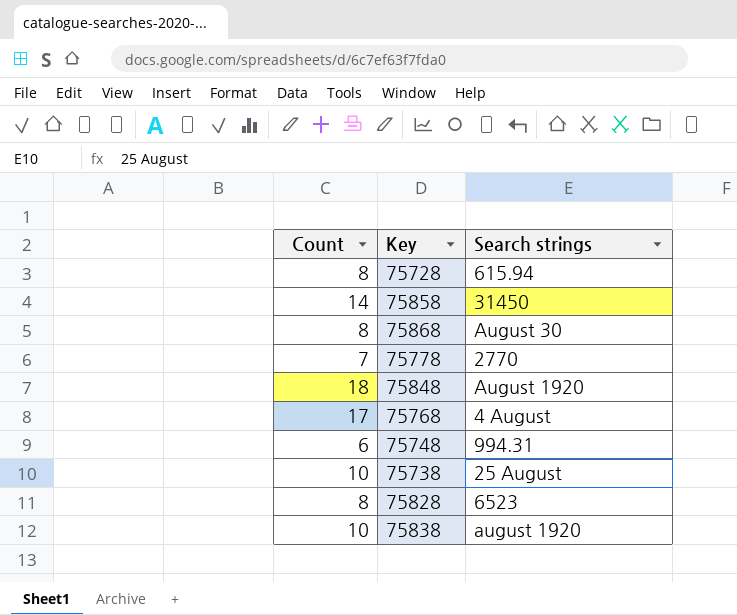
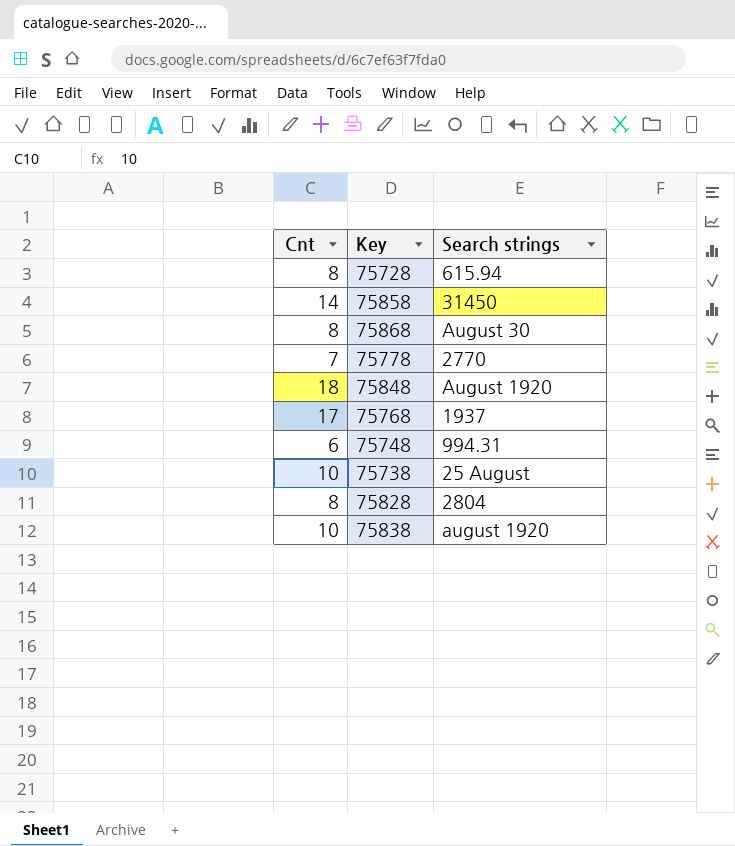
column name: Count -> Cnt
75768 | Search strings: 4 August -> 1937
75828 | Search strings: 6523 -> 2804

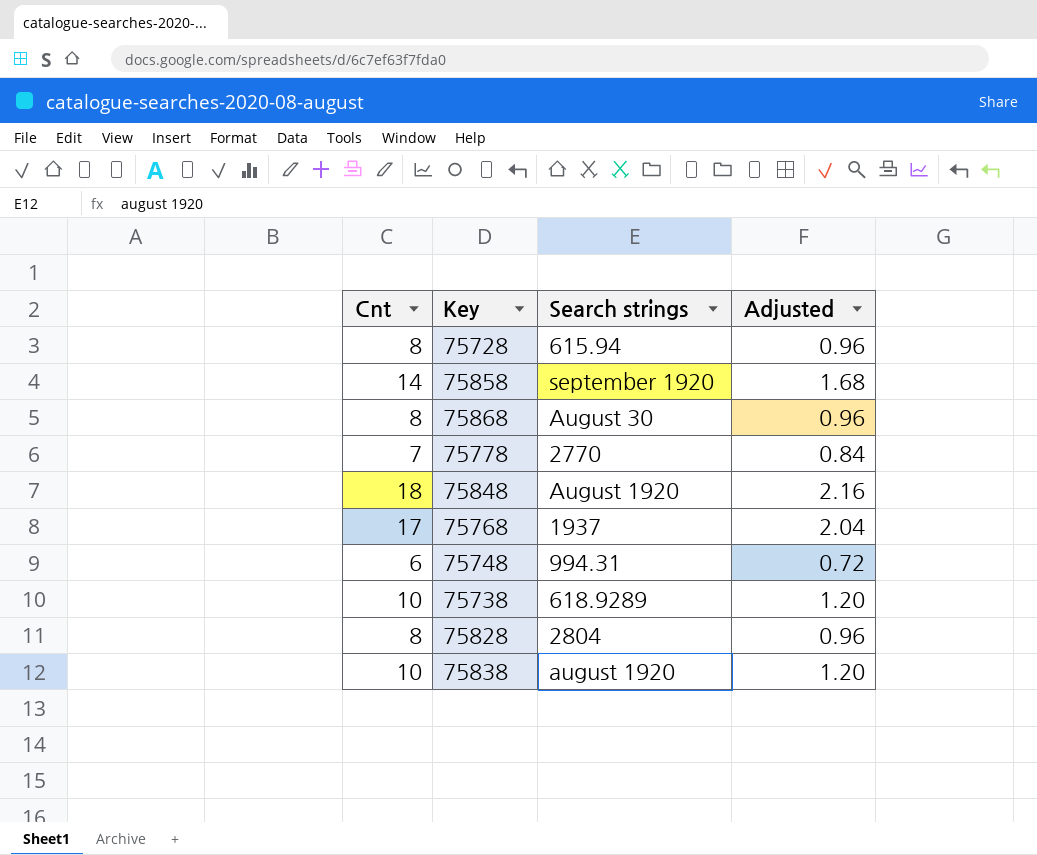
column Adjusted | formula: none -> [Cnt] * 0.12
75858 | Search strings: 31450 -> september 1920
75738 | Search strings: 25 August -> 618.9289

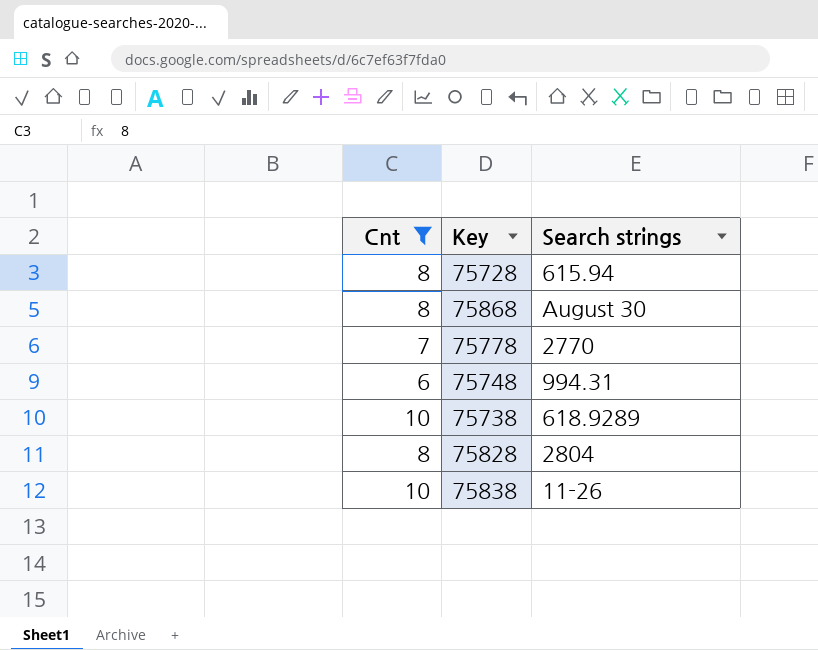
filter: none -> Cnt <= 10
column Adjusted | formula: [Cnt] * 0.12 -> none
75838 | Search strings: august 1920 -> 11-26

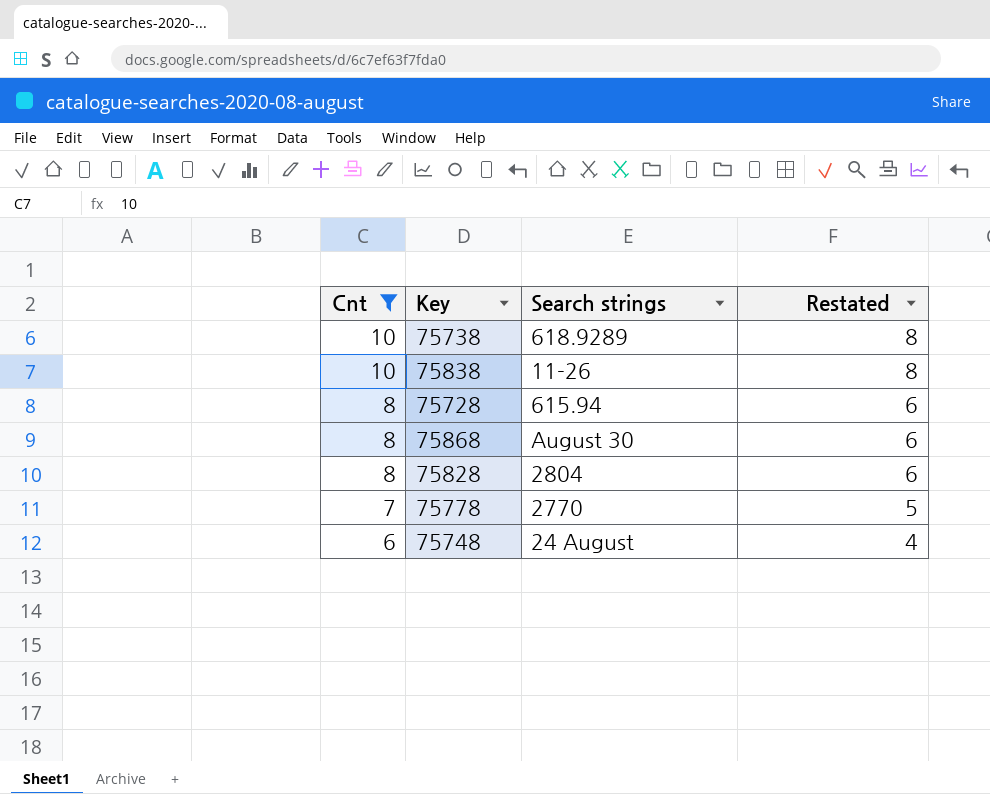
row order: none -> Cnt descending
column Restated | formula: none -> [Cnt] - 2
75748 | Search strings: 994.31 -> 24 August

